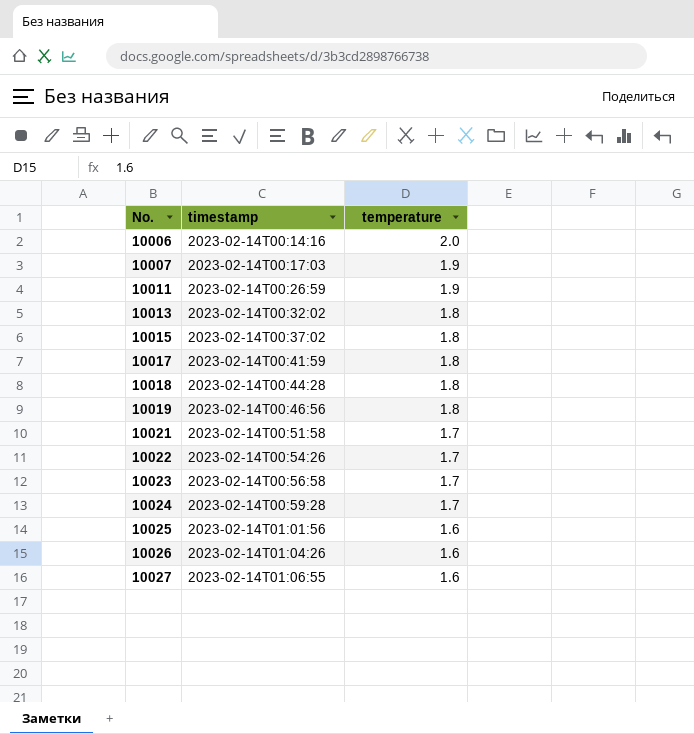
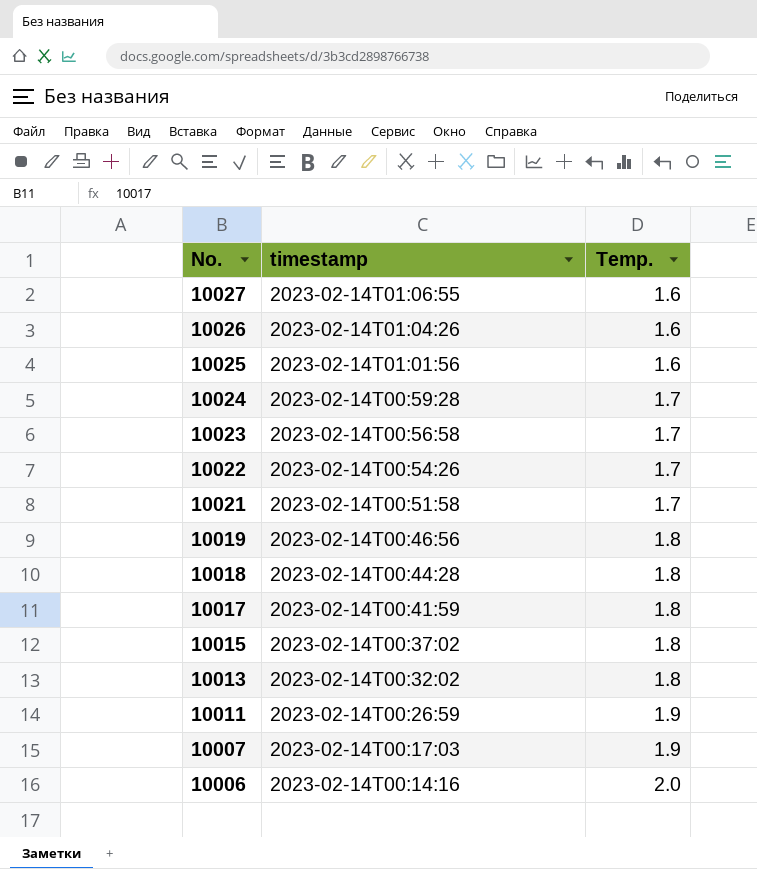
row order: No. ascending -> No. descending
column name: temperature -> Temp.

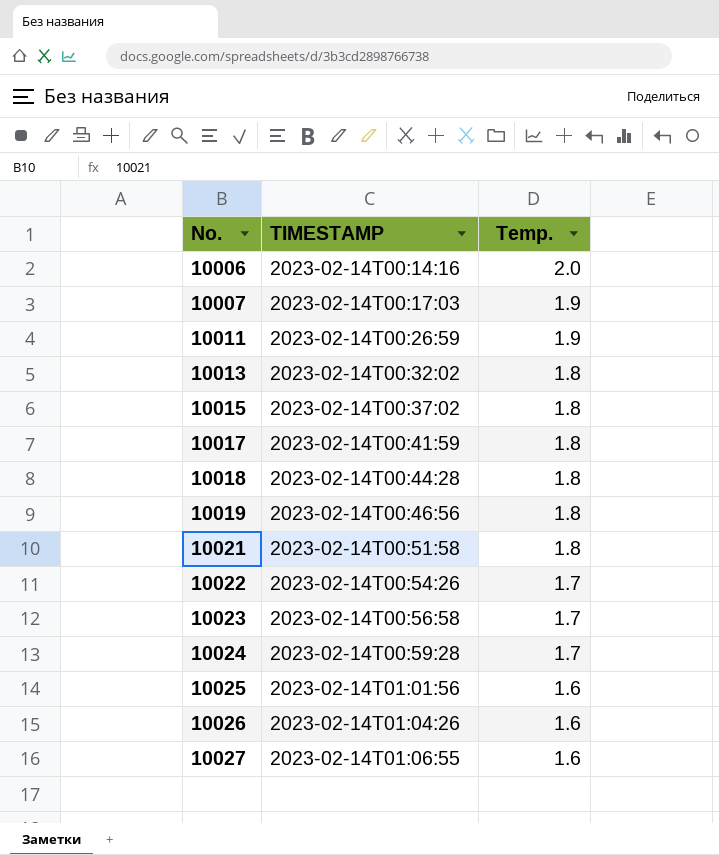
row order: No. descending -> No. ascending
column name: timestamp -> TIMESTAMP
10021 | Temp.: 1.7 -> 1.8

